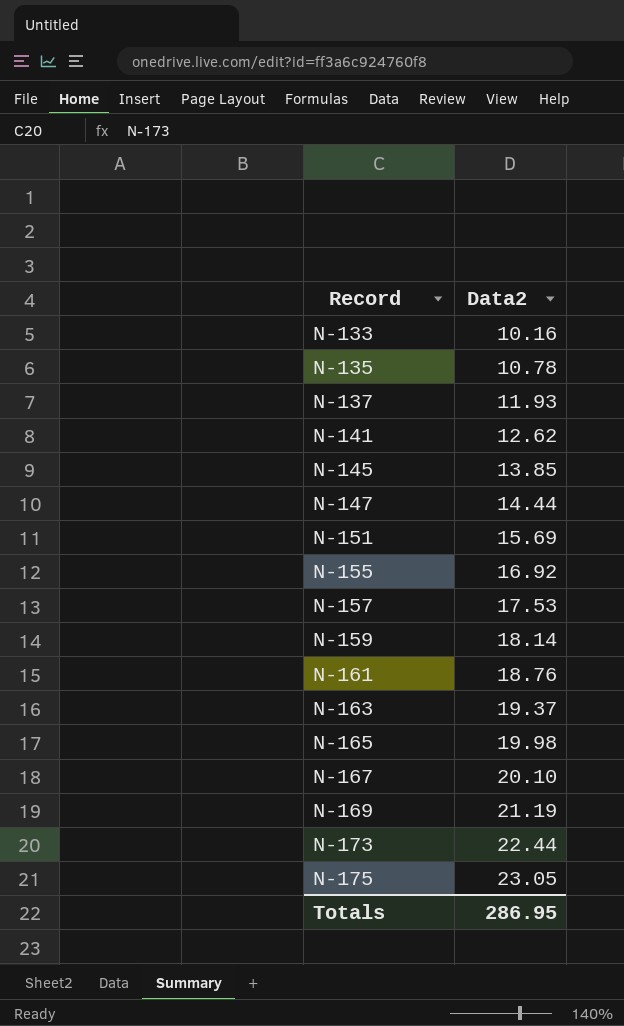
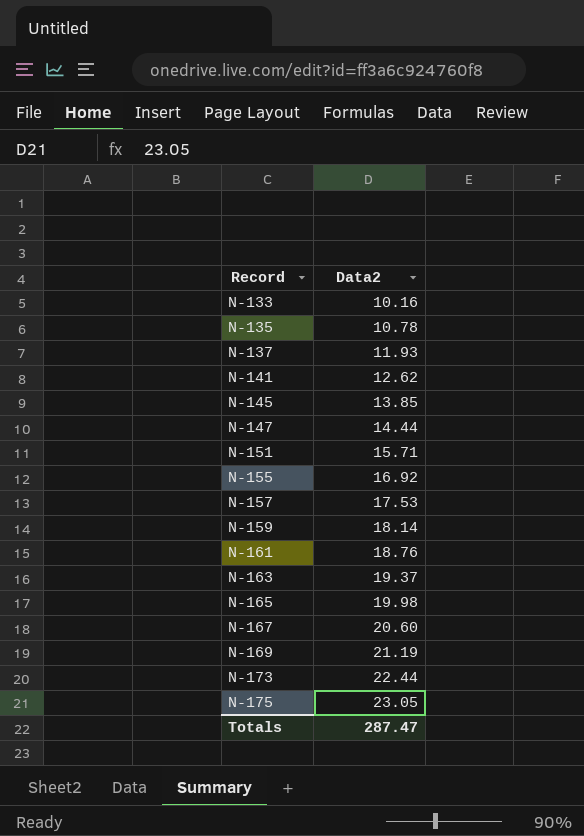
N-151 | Data2: 15.69 -> 15.71
N-167 | Data2: 20.10 -> 20.60
Totals | Data2: 286.95 -> 287.47

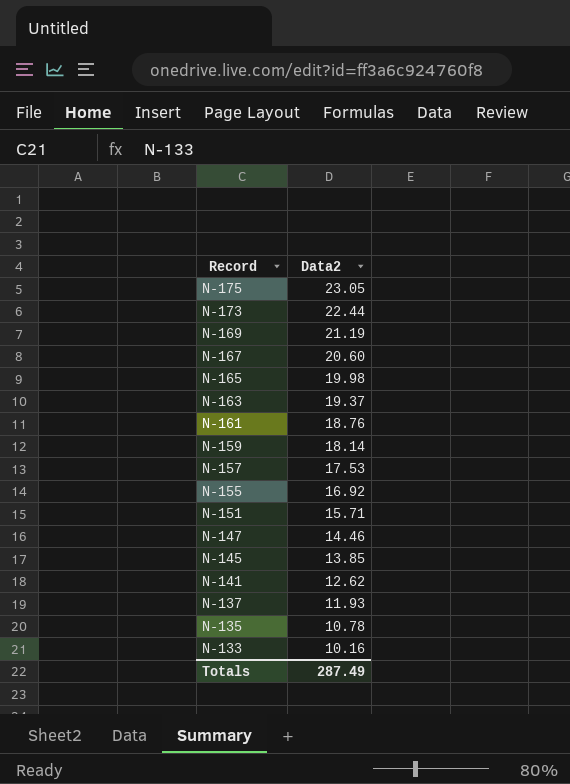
row order: Record ascending -> Record descending
N-147 | Data2: 14.44 -> 14.46
Totals | Data2: 287.47 -> 287.49

